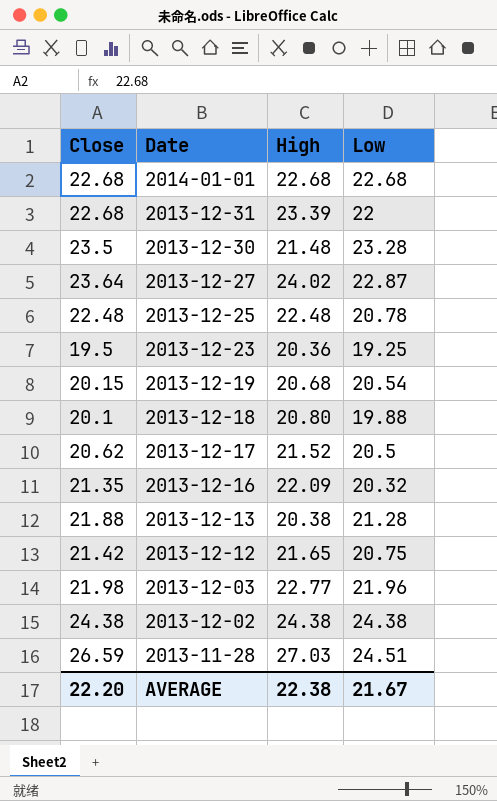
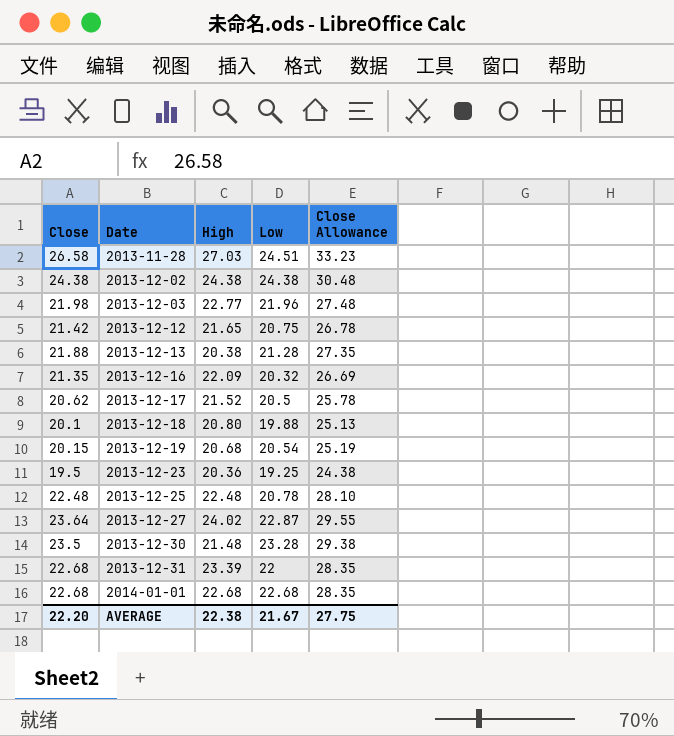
row order: Date descending -> Date ascending
column Close Allowance | formula: none -> [Close] * 1.25
2013-11-28 | Close: 26.59 -> 26.58

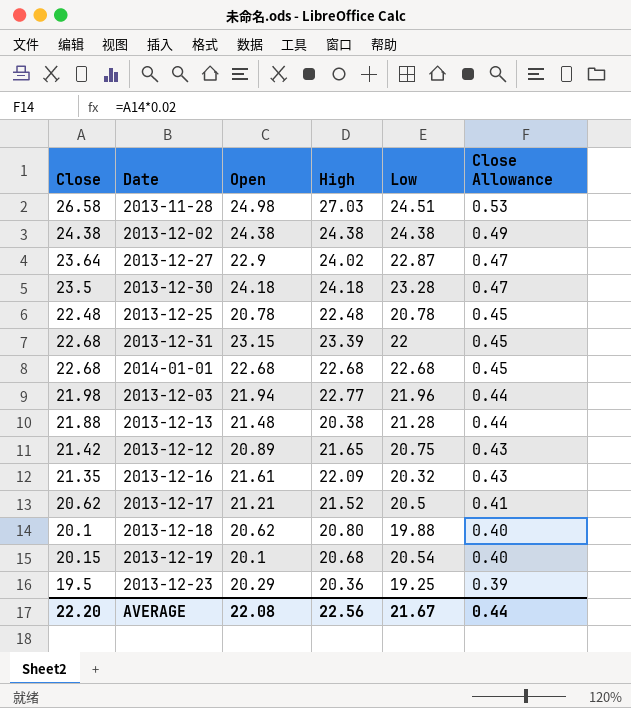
row order: Date ascending -> Close Allowance descending
column Open | position: none -> 3
column Close Allowance | formula: [Close] * 1.25 -> [Close] * 0.02
2013-12-30 | High: 21.48 -> 24.18
AVERAGE | High: 22.38 -> 22.56
AVERAGE | Close Allowance: 27.75 -> 0.44

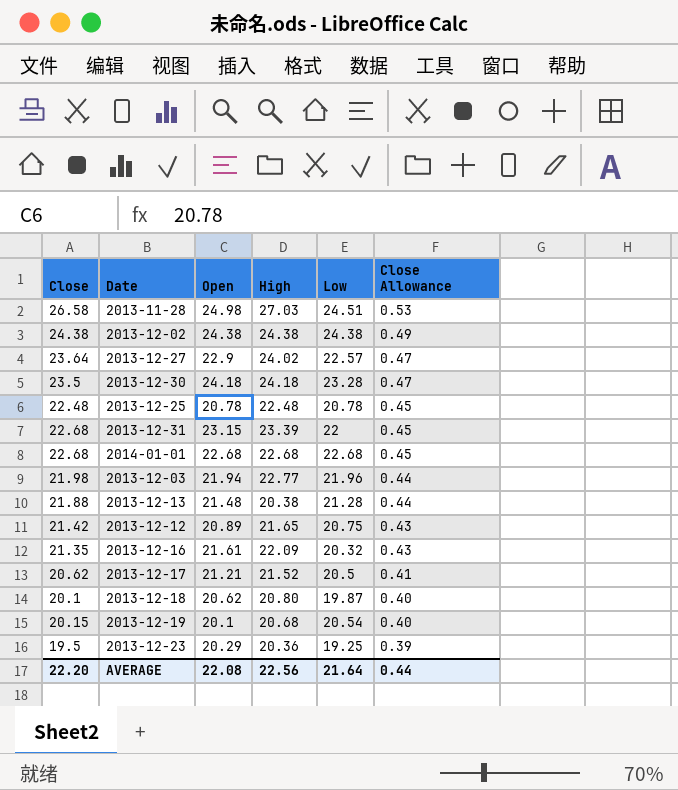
2013-12-27 | Low: 22.87 -> 22.57
2013-12-18 | Low: 19.88 -> 19.87
AVERAGE | Low: 21.67 -> 21.64

